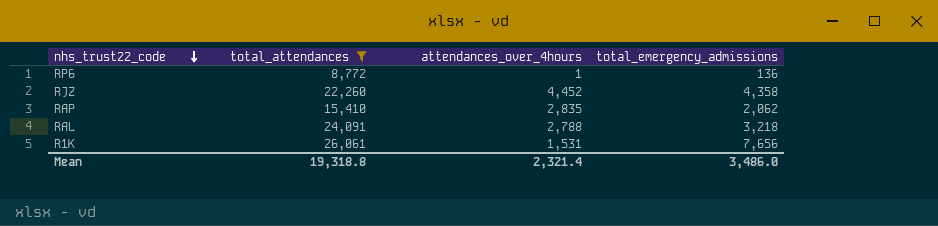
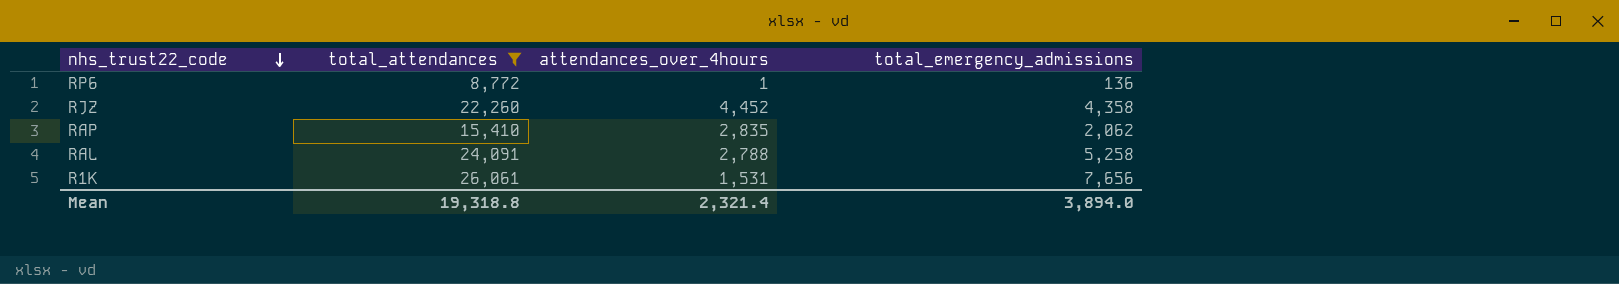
RAL | total_emergency_admissions: 3,218 -> 5,258
Mean | total_emergency_admissions: 3,486.0 -> 3,894.0

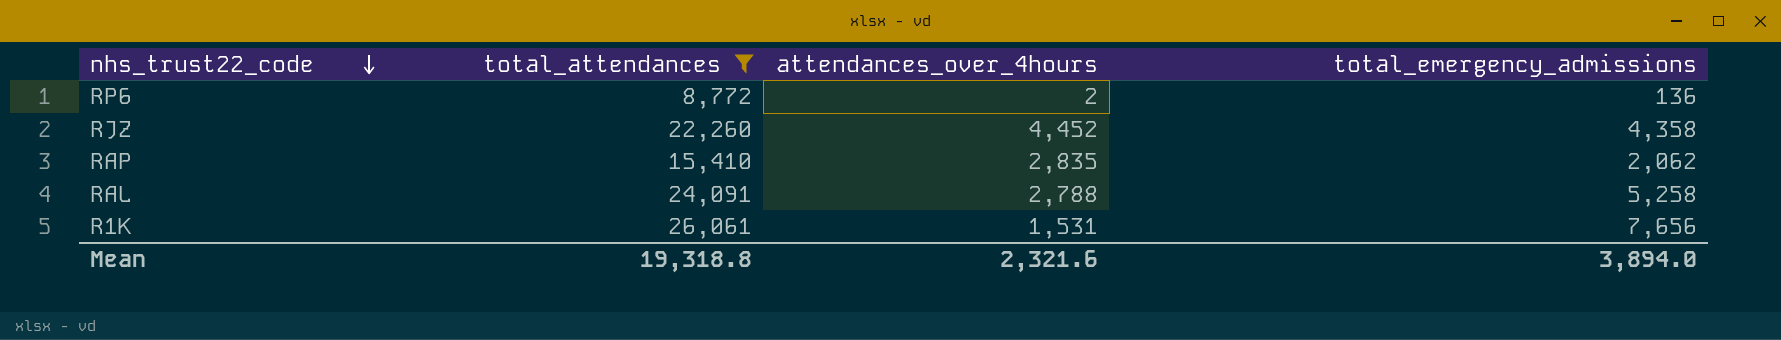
RP6 | attendances_over_4hours: 1 -> 2
Mean | attendances_over_4hours: 2,321.4 -> 2,321.6

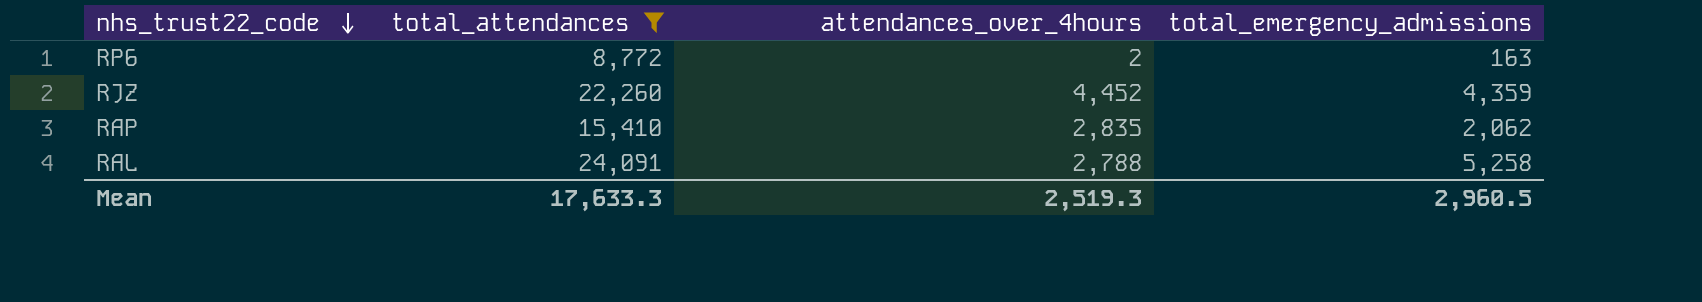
row R1K: 26,061 | 1,531 | 7,656 -> none
RP6 | total_emergency_admissions: 136 -> 163
RJZ | total_emergency_admissions: 4,358 -> 4,359
Mean | total_attendances: 19,318.8 -> 17,633.3
Mean | attendances_over_4hours: 2,321.6 -> 2,519.3
Mean | total_emergency_admissions: 3,894.0 -> 2,960.5

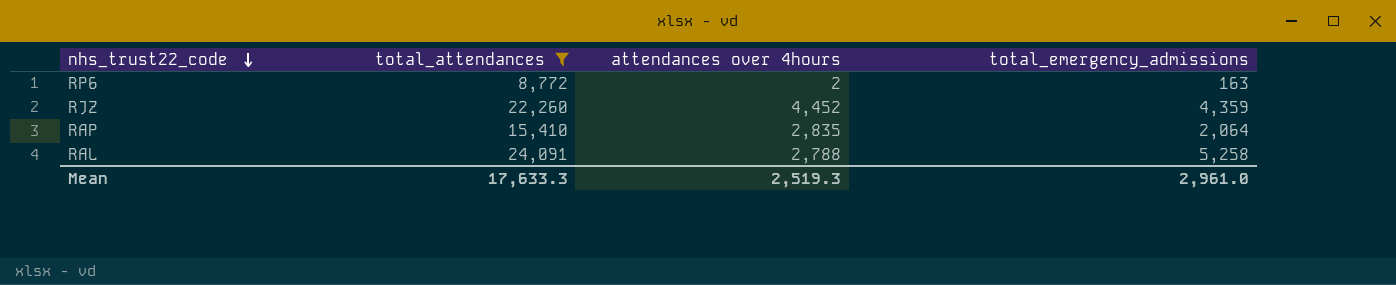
column name: attendances_over_4hours -> attendances over 4hours
RAP | total_emergency_admissions: 2,062 -> 2,064
Mean | total_emergency_admissions: 2,960.5 -> 2,961.0

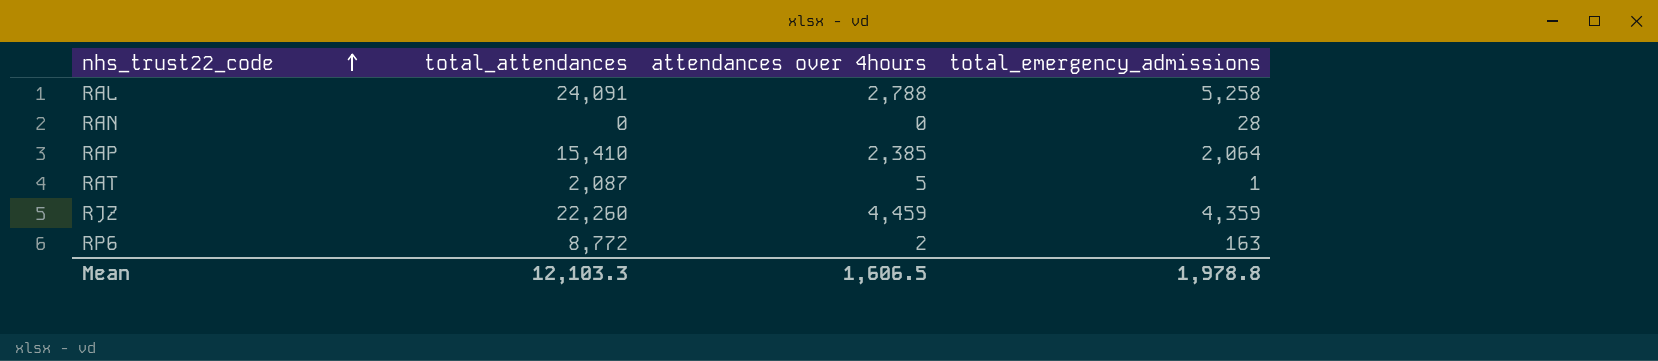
filter: total_attendances >= 8,772 -> none
row order: nhs_trust22_code descending -> nhs_trust22_code ascending
RAP | attendances over 4hours: 2,835 -> 2,385
RJZ | attendances over 4hours: 4,452 -> 4,459
Mean | total_attendances: 17,633.3 -> 12,103.3
Mean | attendances over 4hours: 2,519.3 -> 1,606.5
Mean | total_emergency_admissions: 2,961.0 -> 1,978.8

